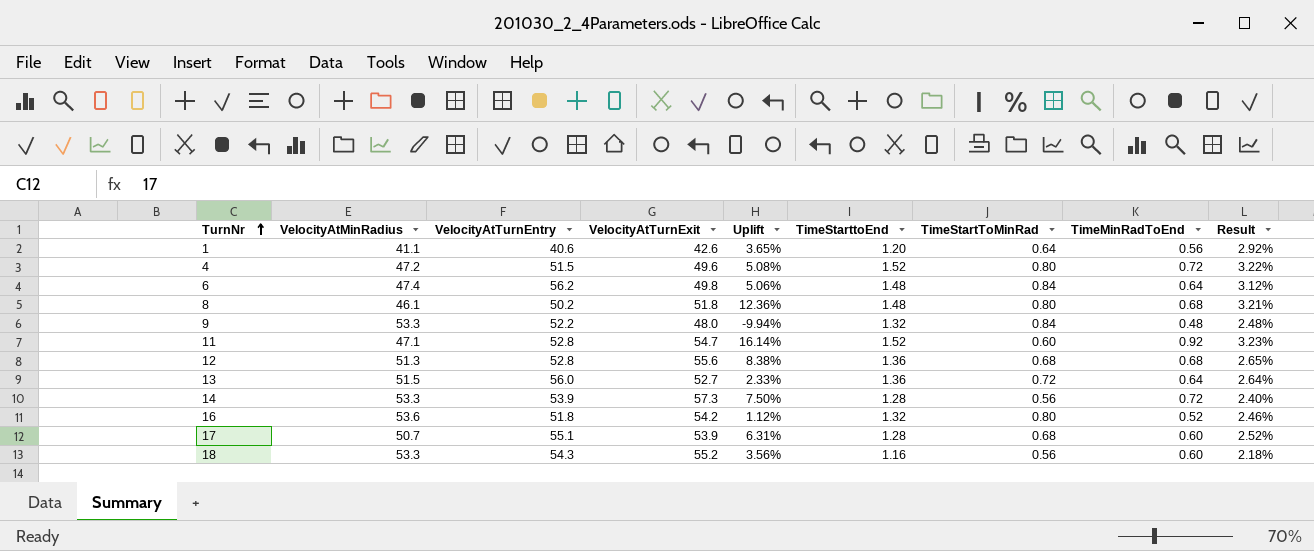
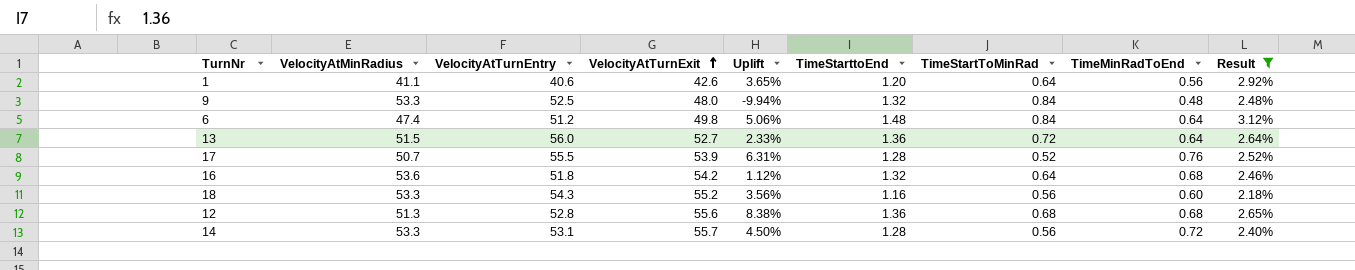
filter: none -> Result <= 3.12%
row order: TurnNr ascending -> VelocityAtTurnExit ascending
9 | VelocityAtTurnEntry: 52.2 -> 52.5
6 | VelocityAtTurnEntry: 56.2 -> 51.2
17 | VelocityAtTurnEntry: 55.1 -> 55.5
17 | TimeStartToMinRad: 0.68 -> 0.52
17 | TimeMinRadToEnd: 0.60 -> 0.76
16 | TimeStartToMinRad: 0.80 -> 0.64
16 | TimeMinRadToEnd: 0.52 -> 0.68
14 | VelocityAtTurnEntry: 53.9 -> 53.1
14 | VelocityAtTurnExit: 57.3 -> 55.7
14 | Uplift: 7.50% -> 4.50%

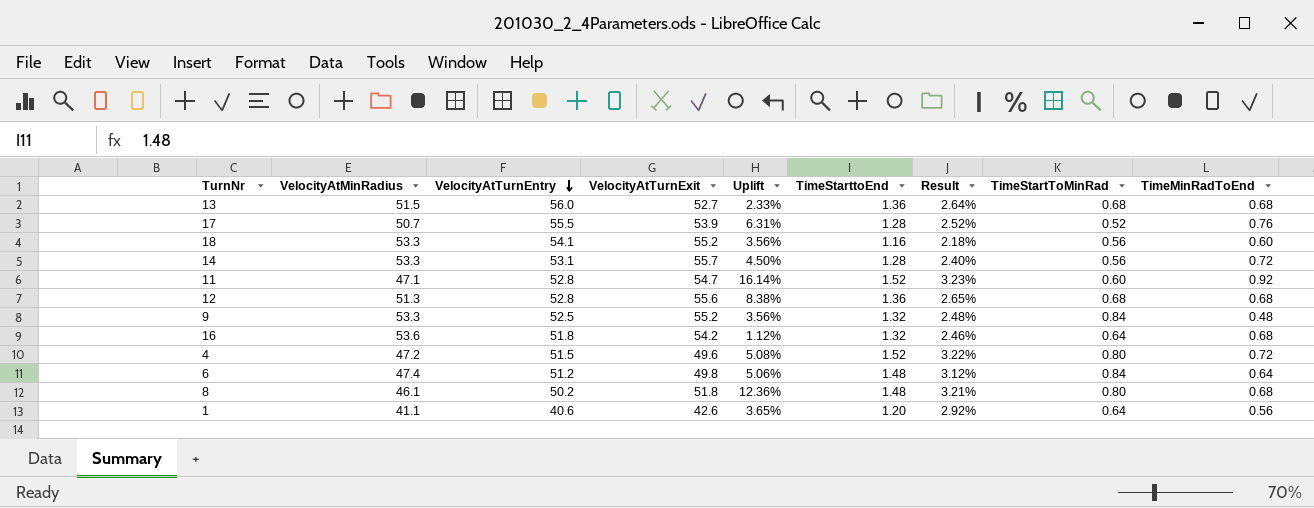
filter: Result <= 3.12% -> none
row order: VelocityAtTurnExit ascending -> VelocityAtTurnEntry descending
column Result | position: 9 -> 7
13 | TimeStartToMinRad: 0.72 -> 0.68
13 | TimeMinRadToEnd: 0.64 -> 0.68
18 | VelocityAtTurnEntry: 54.3 -> 54.1
9 | VelocityAtTurnExit: 48.0 -> 55.2
9 | Uplift: -9.94% -> 3.56%

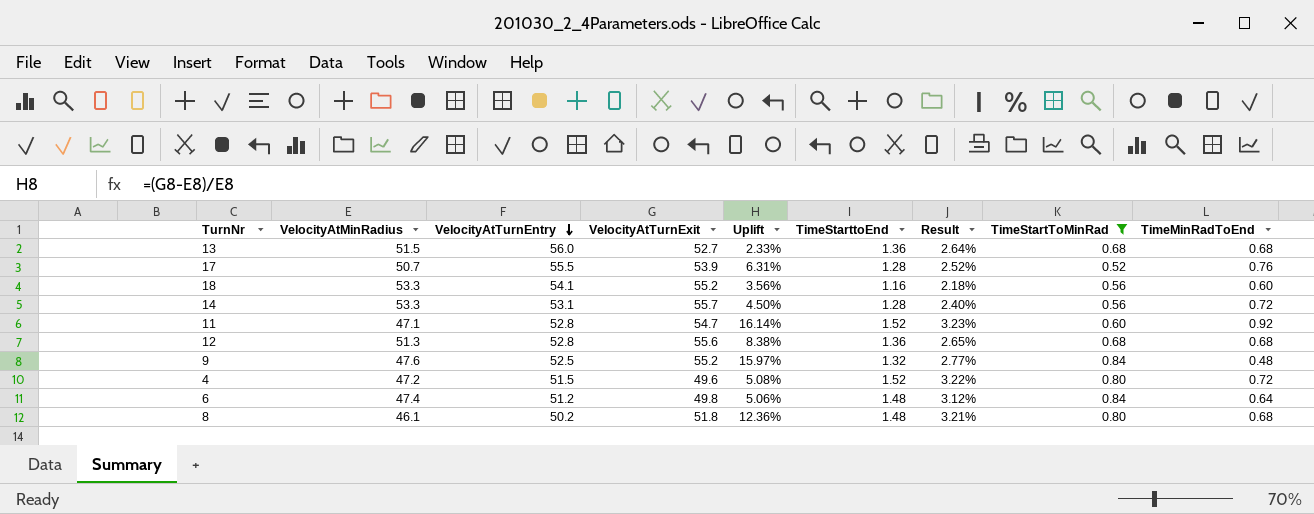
filter: none -> TimeStartToMinRad != 0.64
9 | VelocityAtMinRadius: 53.3 -> 47.6
9 | Uplift: 3.56% -> 15.97%
9 | Result: 2.48% -> 2.77%

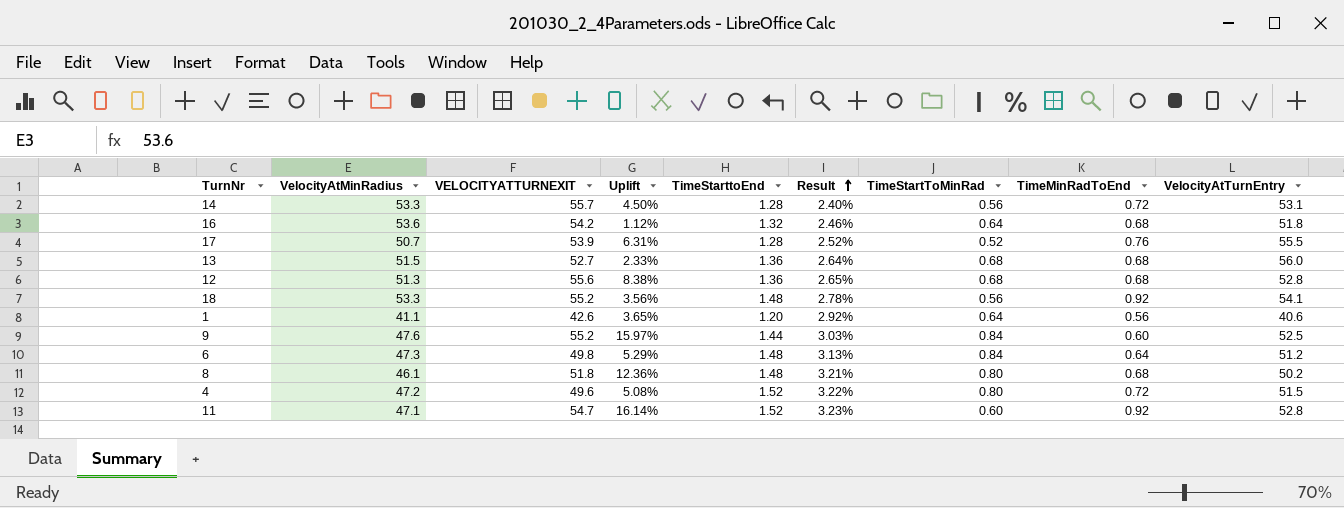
filter: TimeStartToMinRad != 0.64 -> none
row order: VelocityAtTurnEntry descending -> Result ascending
column name: VelocityAtTurnExit -> VELOCITYATTURNEXIT
column VelocityAtTurnEntry | position: 3 -> 9
18 | TimeStarttoEnd: 1.16 -> 1.48
18 | Result: 2.18% -> 2.78%
18 | TimeMinRadToEnd: 0.60 -> 0.92
9 | TimeStarttoEnd: 1.32 -> 1.44
9 | Result: 2.77% -> 3.03%
9 | TimeMinRadToEnd: 0.48 -> 0.60
6 | VelocityAtMinRadius: 47.4 -> 47.3
6 | Uplift: 5.06% -> 5.29%
6 | Result: 3.12% -> 3.13%

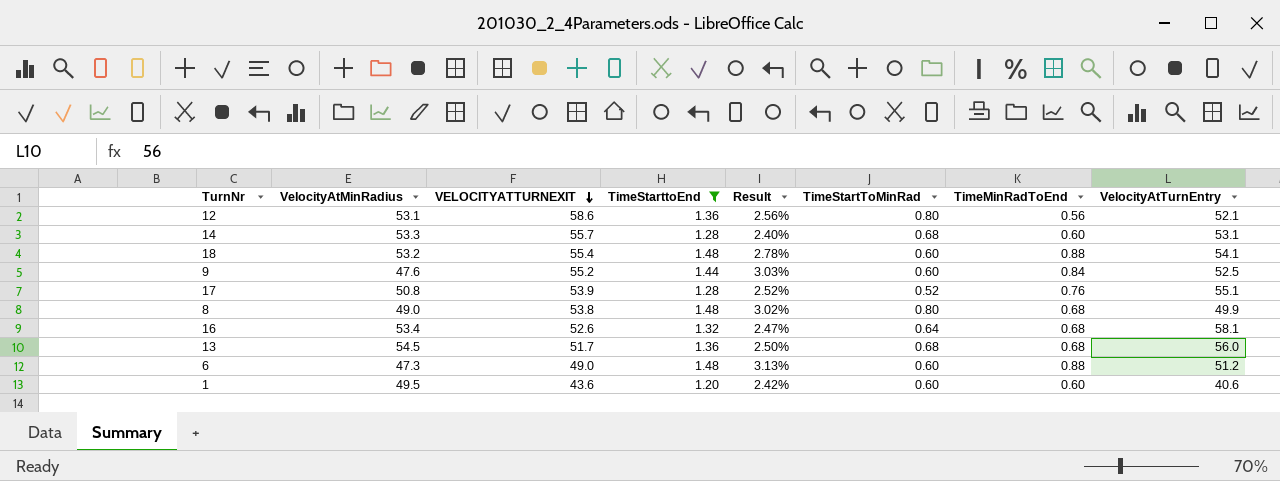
filter: none -> TimeStarttoEnd != 1.52
row order: Result ascending -> VELOCITYATTURNEXIT descending
column Uplift | formula: ([VELOCITYATTURNEXIT] - [VelocityAtMinRadius]) / [VelocityAtMinRadius] -> none
12 | VelocityAtMinRadius: 51.3 -> 53.1
12 | VELOCITYATTURNEXIT: 55.6 -> 58.6
12 | Result: 2.65% -> 2.56%
12 | TimeStartToMinRad: 0.68 -> 0.80
12 | TimeMinRadToEnd: 0.68 -> 0.56
12 | VelocityAtTurnEntry: 52.8 -> 52.1
14 | TimeStartToMinRad: 0.56 -> 0.68
14 | TimeMinRadToEnd: 0.72 -> 0.60
18 | VelocityAtMinRadius: 53.3 -> 53.2
18 | VELOCITYATTURNEXIT: 55.2 -> 55.4
18 | TimeStartToMinRad: 0.56 -> 0.60
18 | TimeMinRadToEnd: 0.92 -> 0.88
9 | TimeStartToMinRad: 0.84 -> 0.60
9 | TimeMinRadToEnd: 0.60 -> 0.84
17 | VelocityAtMinRadius: 50.7 -> 50.8
17 | VelocityAtTurnEntry: 55.5 -> 55.1
8 | VelocityAtMinRadius: 46.1 -> 49.0
8 | VELOCITYATTURNEXIT: 51.8 -> 53.8
8 | Result: 3.21% -> 3.02%
8 | VelocityAtTurnEntry: 50.2 -> 49.9
16 | VelocityAtMinRadius: 53.6 -> 53.4
16 | VELOCITYATTURNEXIT: 54.2 -> 52.6
16 | Result: 2.46% -> 2.47%
16 | VelocityAtTurnEntry: 51.8 -> 58.1
13 | VelocityAtMinRadius: 51.5 -> 54.5
13 | VELOCITYATTURNEXIT: 52.7 -> 51.7
13 | Result: 2.64% -> 2.50%
6 | VELOCITYATTURNEXIT: 49.8 -> 49.0
6 | TimeStartToMinRad: 0.84 -> 0.60
6 | TimeMinRadToEnd: 0.64 -> 0.88
1 | VelocityAtMinRadius: 41.1 -> 49.5
1 | VELOCITYATTURNEXIT: 42.6 -> 43.6
1 | Result: 2.92% -> 2.42%
1 | TimeStartToMinRad: 0.64 -> 0.60
1 | TimeMinRadToEnd: 0.56 -> 0.60

